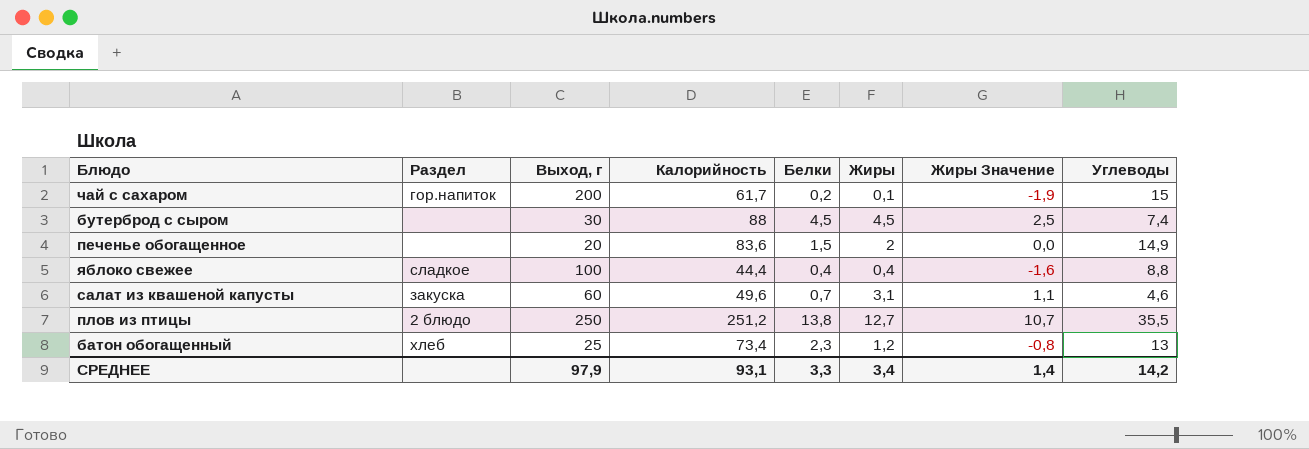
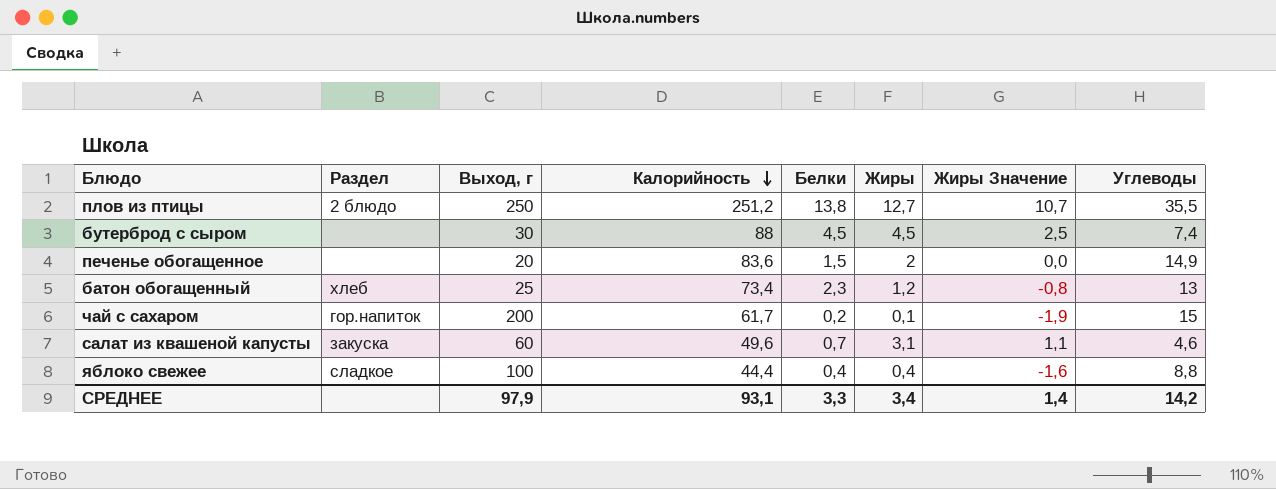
row order: none -> Калорийность descending

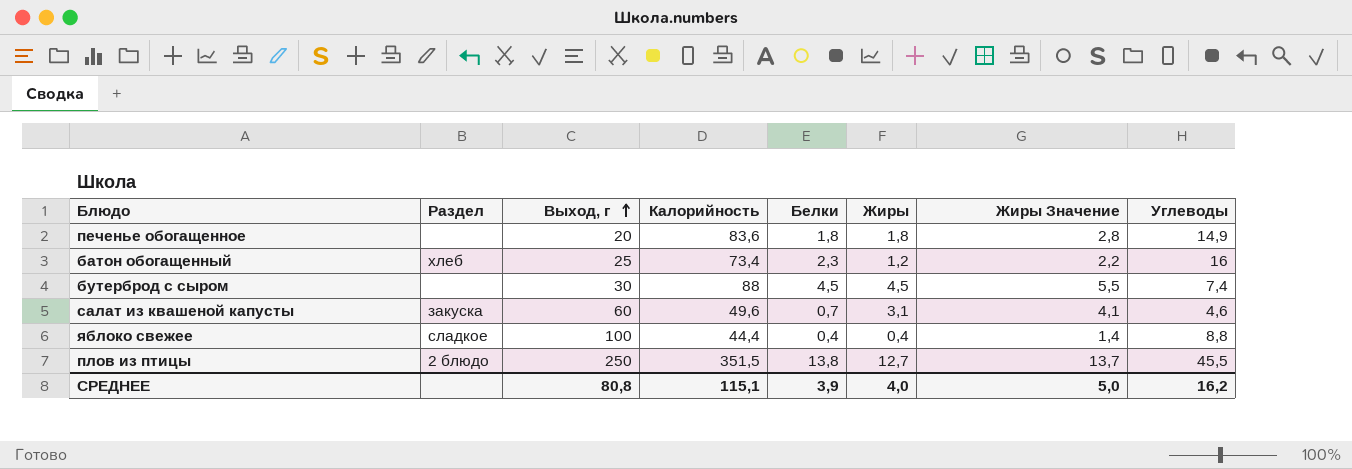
row order: Калорийность descending -> Выход, г ascending
column Жиры Значение | formula: [Жиры] - 2 -> [Жиры] + 1
row чай с сахаром: гор.напиток | 200 | 61,7 | 0,2 | 0,1 | -1,9 | 15 -> none
печенье обогащенное | Белки: 1,5 -> 1,8
печенье обогащенное | Жиры: 2 -> 1,8
батон обогащенный | Углеводы: 13 -> 16
плов из птицы | Калорийность: 251,2 -> 351,5
плов из птицы | Углеводы: 35,5 -> 45,5
СРЕДНЕЕ | Выход, г: 97,9 -> 80,8
СРЕДНЕЕ | Калорийность: 93,1 -> 115,1
СРЕДНЕЕ | Белки: 3,3 -> 3,9
СРЕДНЕЕ | Жиры: 3,4 -> 4,0
СРЕДНЕЕ | Жиры Значение: 1,4 -> 5,0
СРЕДНЕЕ | Углеводы: 14,2 -> 16,2

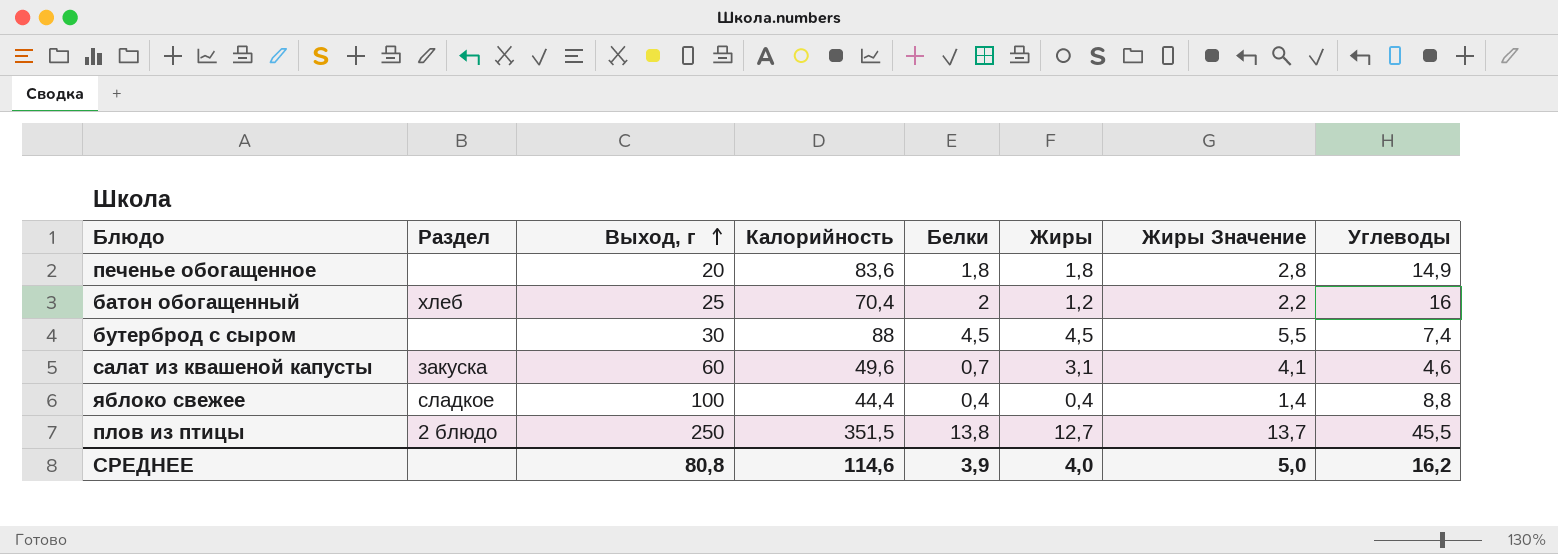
батон обогащенный | Калорийность: 73,4 -> 70,4
батон обогащенный | Белки: 2,3 -> 2
СРЕДНЕЕ | Калорийность: 115,1 -> 114,6

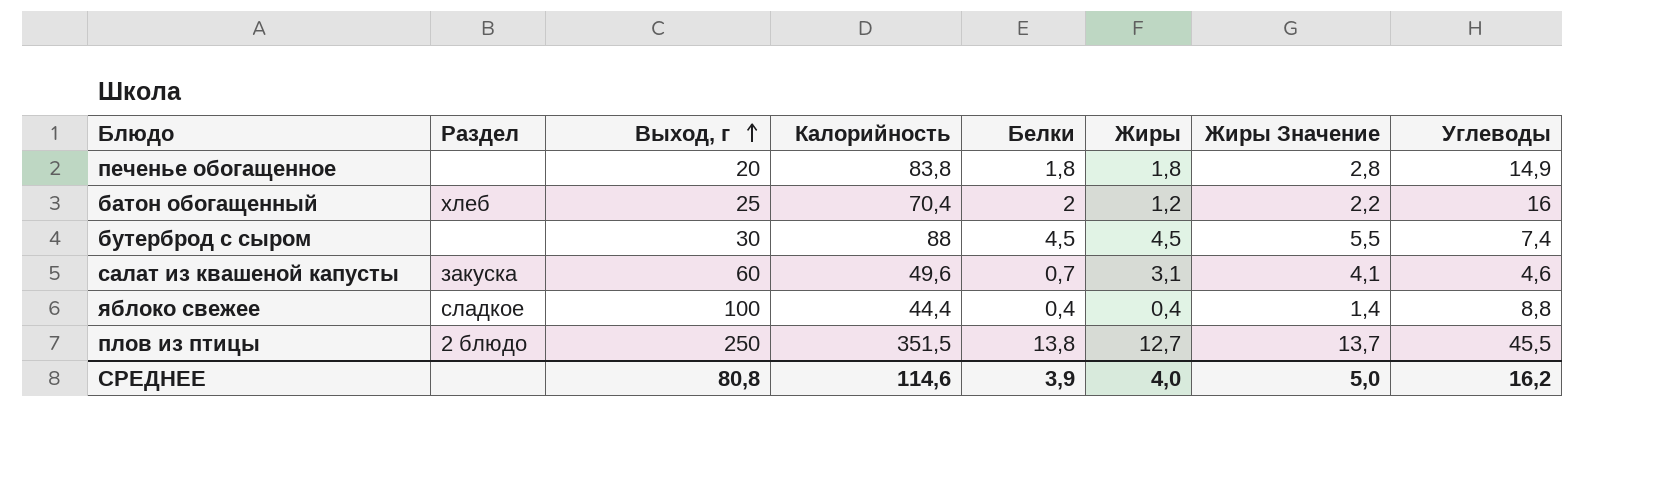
печенье обогащенное | Калорийность: 83,6 -> 83,8

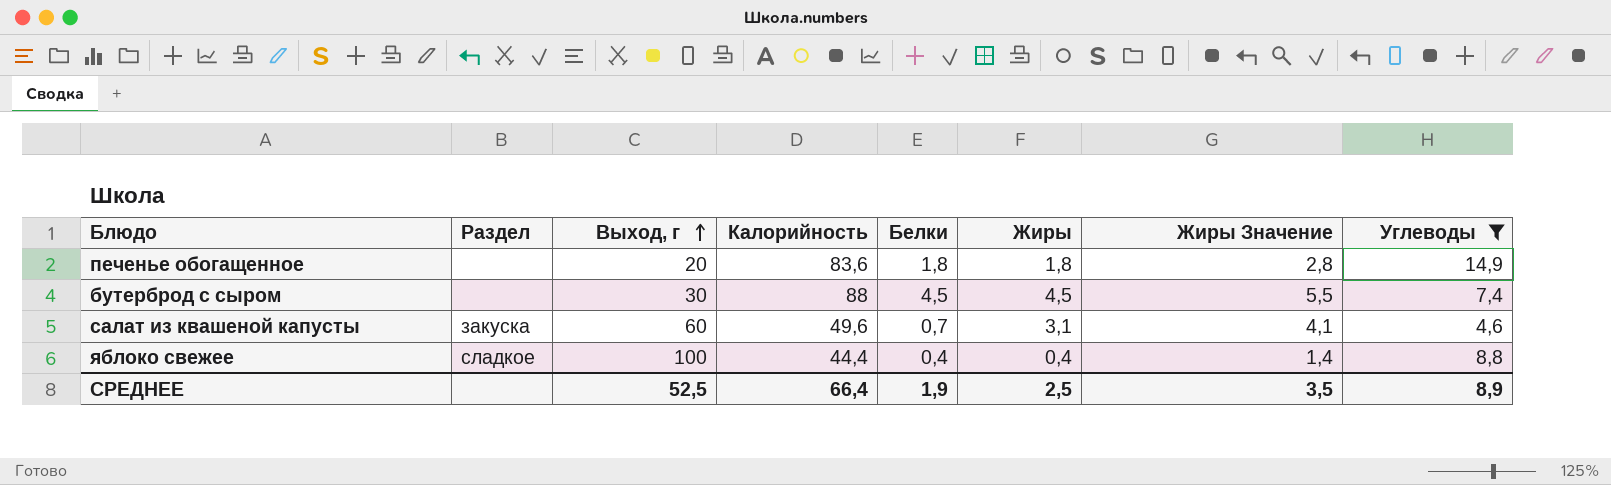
filter: none -> Углеводы <= 14,9
печенье обогащенное | Калорийность: 83,8 -> 83,6
СРЕДНЕЕ | Выход, г: 80,8 -> 52,5
СРЕДНЕЕ | Калорийность: 114,6 -> 66,4
СРЕДНЕЕ | Белки: 3,9 -> 1,9
СРЕДНЕЕ | Жиры: 4,0 -> 2,5
СРЕДНЕЕ | Жиры Значение: 5,0 -> 3,5
СРЕДНЕЕ | Углеводы: 16,2 -> 8,9

